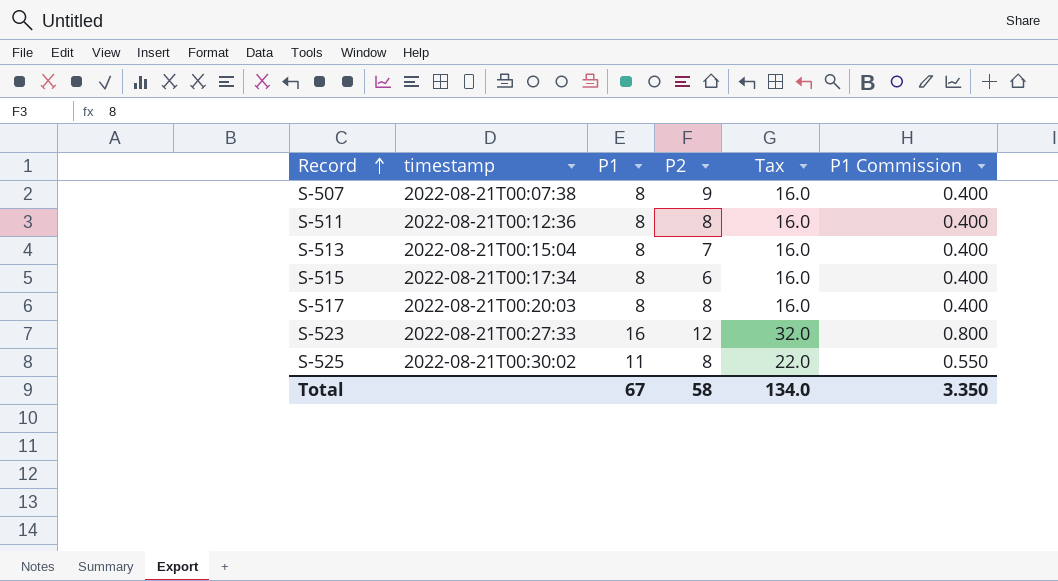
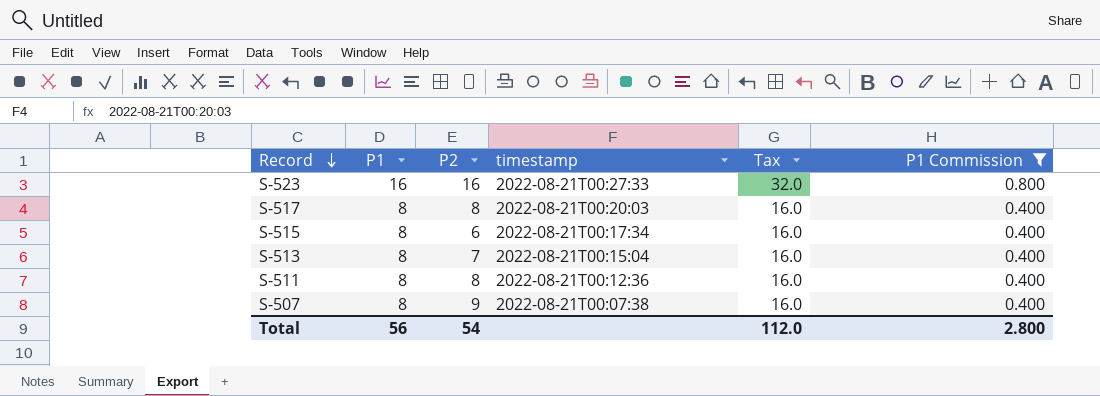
filter: none -> P1 Commission != 0.550
row order: Record ascending -> Record descending
column timestamp | position: 2 -> 4
S-523 | P2: 12 -> 16
Total | P1: 67 -> 56
Total | P2: 58 -> 54
Total | Tax: 134.0 -> 112.0
Total | P1 Commission: 3.350 -> 2.800

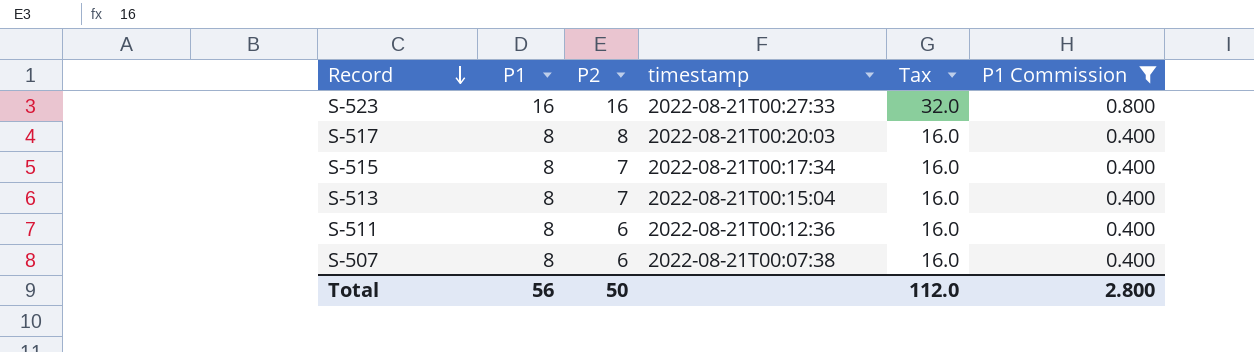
S-515 | P2: 6 -> 7
S-511 | P2: 8 -> 6
S-507 | P2: 9 -> 6
Total | P2: 54 -> 50

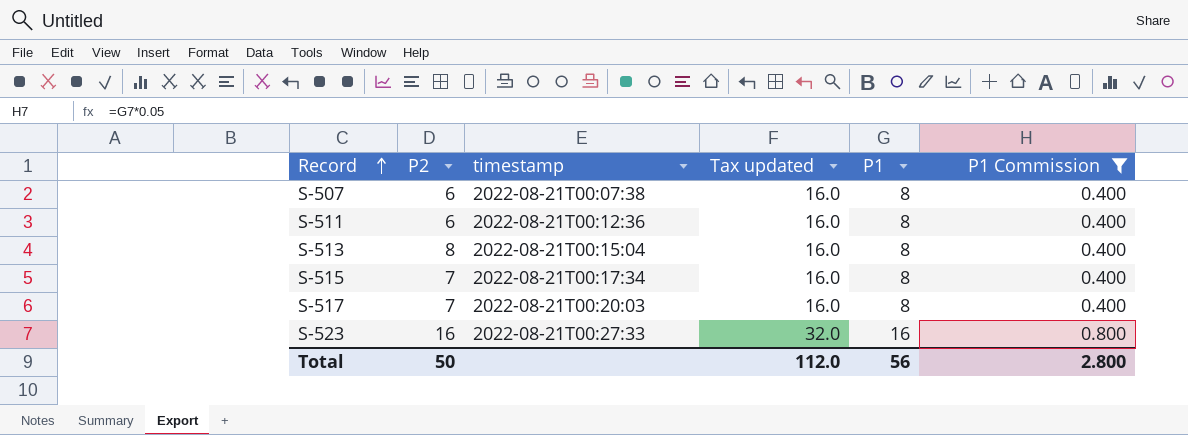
row order: Record descending -> Record ascending
column name: Tax -> Tax updated
column P1 | position: 2 -> 5
S-513 | P2: 7 -> 8
S-517 | P2: 8 -> 7

